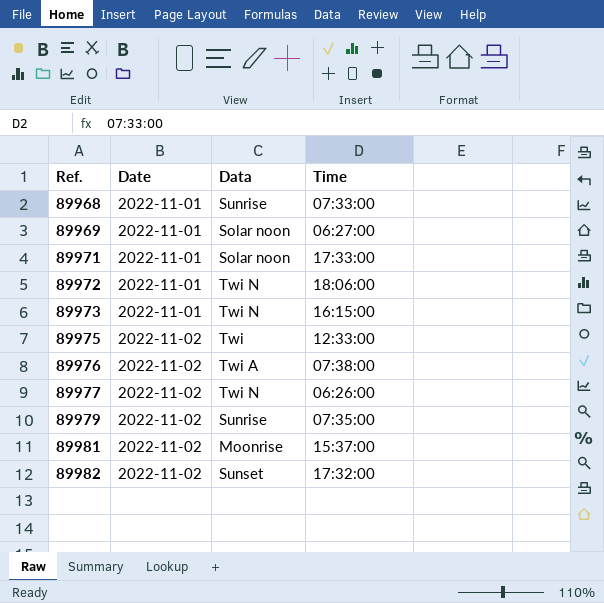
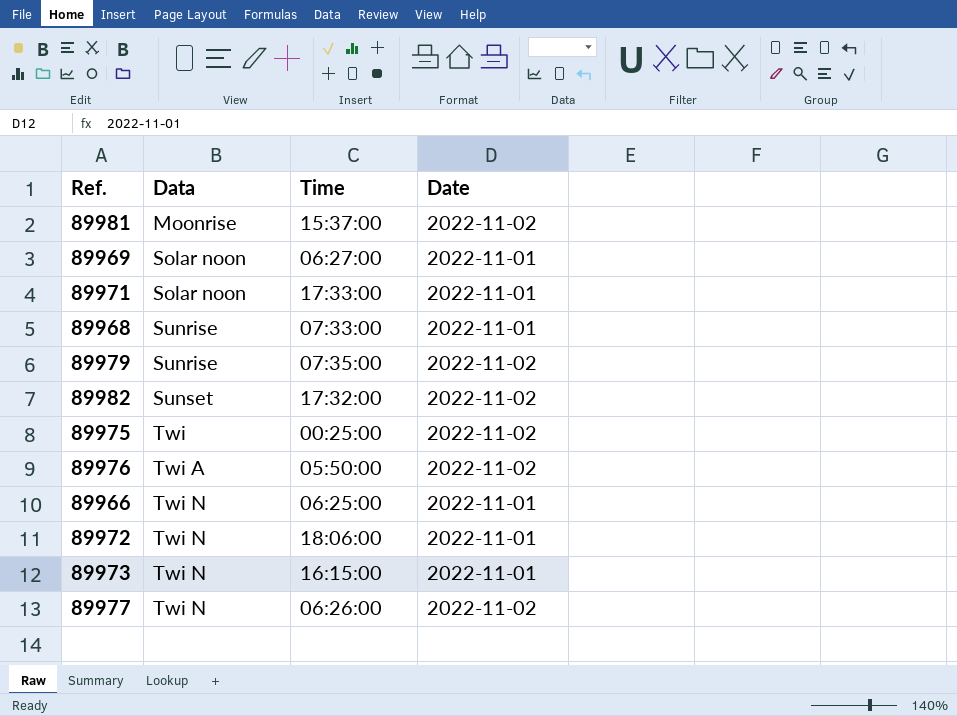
row order: Ref. ascending -> Data ascending
column Date | position: 2 -> 4
89975 | Time: 12:33:00 -> 00:25:00
89976 | Time: 07:38:00 -> 05:50:00
row 89966: none -> Twi N | 06:25:00 | 2022-11-01

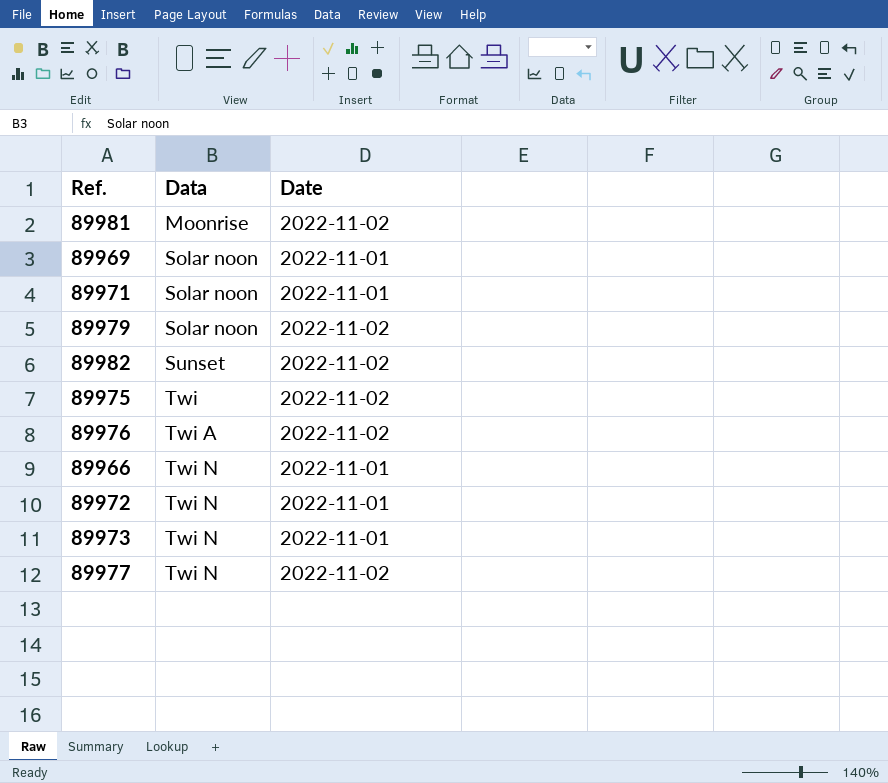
column Time | position: 3 -> none
row 89968: Sunrise | 07:33:00 | 2022-11-01 -> none
89979 | Data: Sunrise -> Solar noon

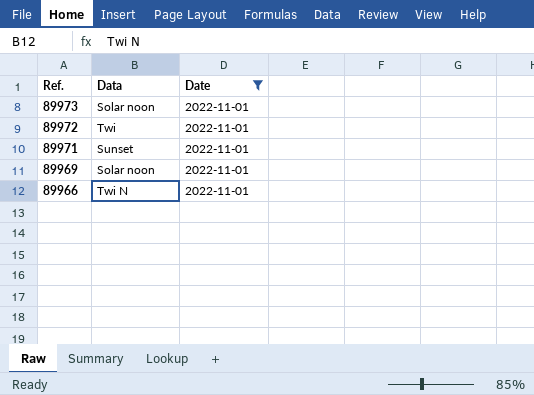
filter: none -> Date = 2022-11-01
row order: Data ascending -> Ref. descending
89973 | Data: Twi N -> Solar noon
89972 | Data: Twi N -> Twi
89971 | Data: Solar noon -> Sunset

